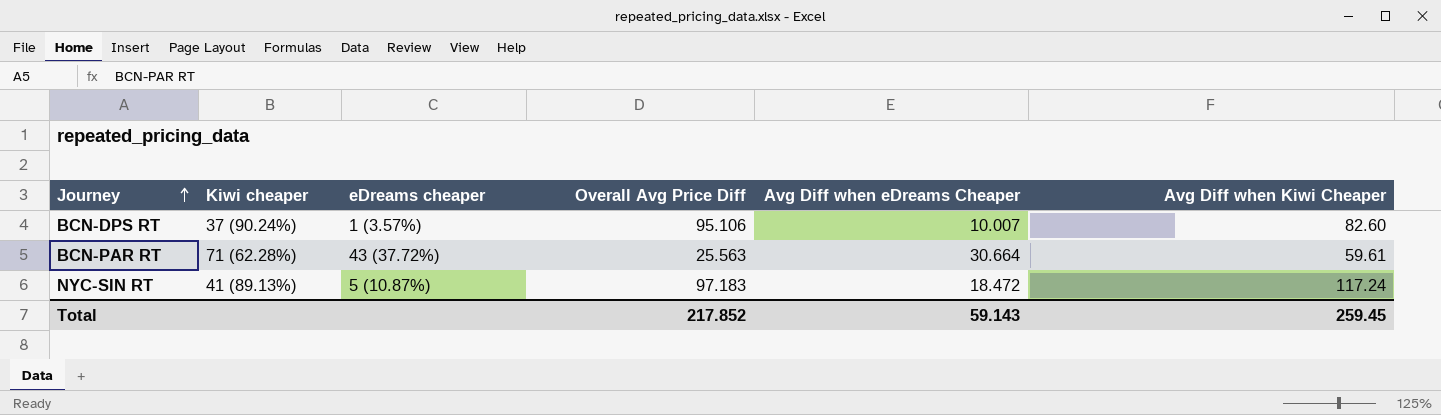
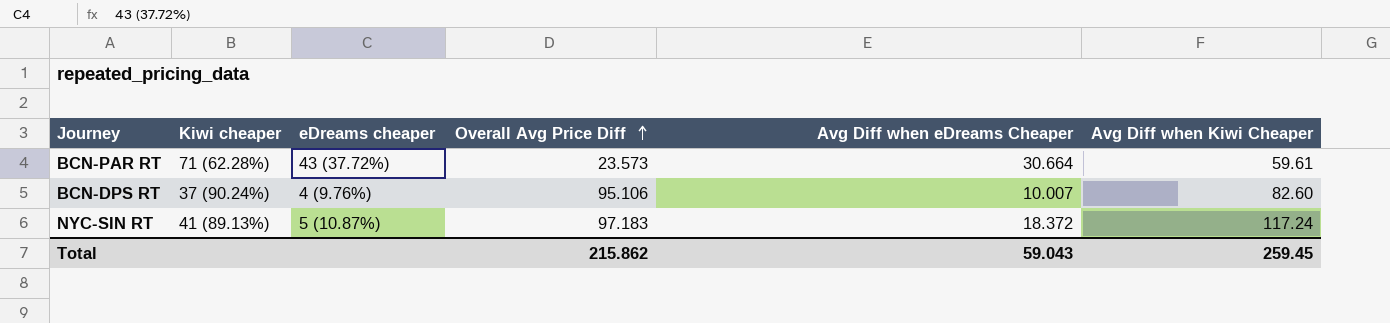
row order: Journey ascending -> Overall Avg Price Diff ascending
BCN-PAR RT | Overall Avg Price Diff: 25.563 -> 23.573
BCN-DPS RT | eDreams cheaper: 1 (3.57%) -> 4 (9.76%)
NYC-SIN RT | Avg Diff when eDreams Cheaper: 18.472 -> 18.372
Total | Overall Avg Price Diff: 217.852 -> 215.862
Total | Avg Diff when eDreams Cheaper: 59.143 -> 59.043

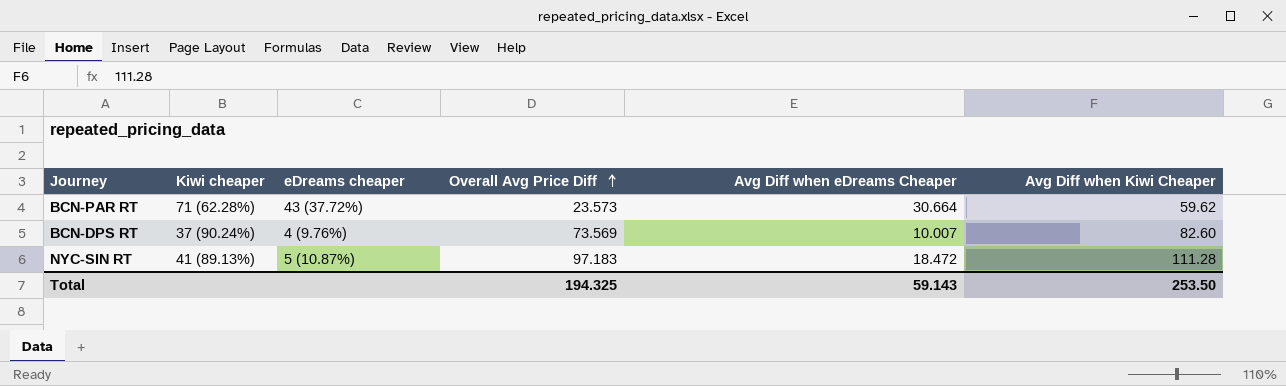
BCN-PAR RT | Avg Diff when Kiwi Cheaper: 59.61 -> 59.62
BCN-DPS RT | Overall Avg Price Diff: 95.106 -> 73.569
NYC-SIN RT | Avg Diff when eDreams Cheaper: 18.372 -> 18.472
NYC-SIN RT | Avg Diff when Kiwi Cheaper: 117.24 -> 111.28
Total | Overall Avg Price Diff: 215.862 -> 194.325
Total | Avg Diff when eDreams Cheaper: 59.043 -> 59.143
Total | Avg Diff when Kiwi Cheaper: 259.45 -> 253.50

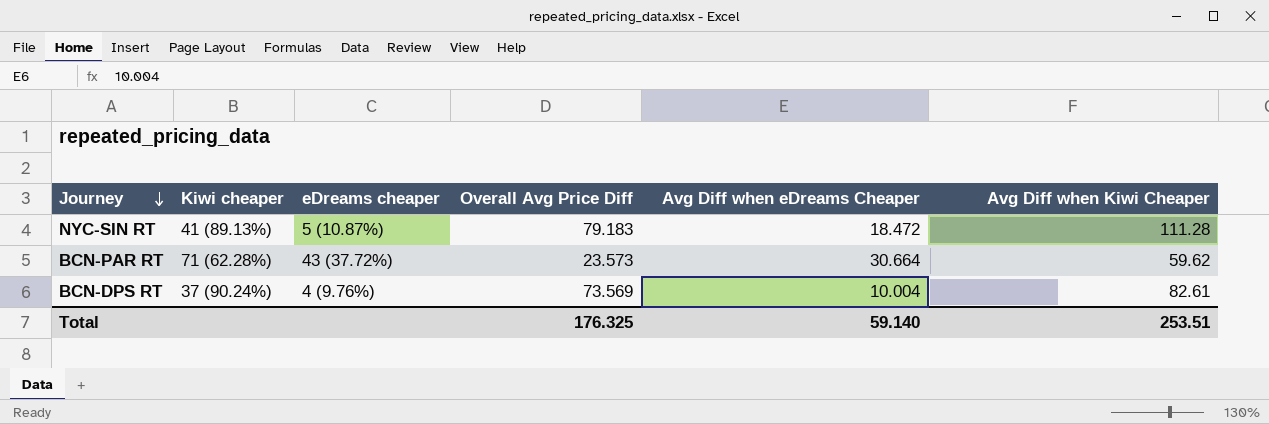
row order: Overall Avg Price Diff ascending -> Journey descending
NYC-SIN RT | Overall Avg Price Diff: 97.183 -> 79.183
BCN-DPS RT | Avg Diff when eDreams Cheaper: 10.007 -> 10.004
BCN-DPS RT | Avg Diff when Kiwi Cheaper: 82.60 -> 82.61
Total | Overall Avg Price Diff: 194.325 -> 176.325
Total | Avg Diff when eDreams Cheaper: 59.143 -> 59.140
Total | Avg Diff when Kiwi Cheaper: 253.50 -> 253.51

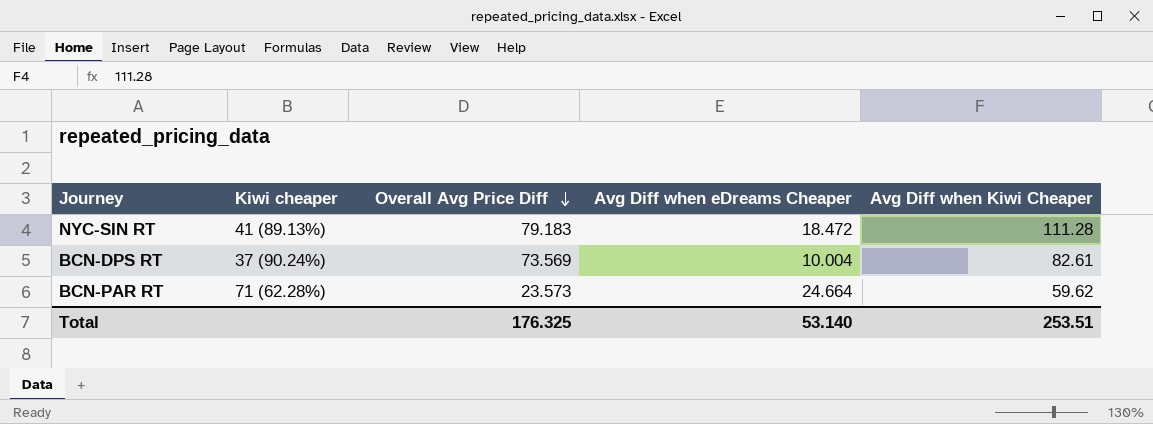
row order: Journey descending -> Overall Avg Price Diff descending
column eDreams cheaper | position: 3 -> none
BCN-PAR RT | Avg Diff when eDreams Cheaper: 30.664 -> 24.664
Total | Avg Diff when eDreams Cheaper: 59.140 -> 53.140

